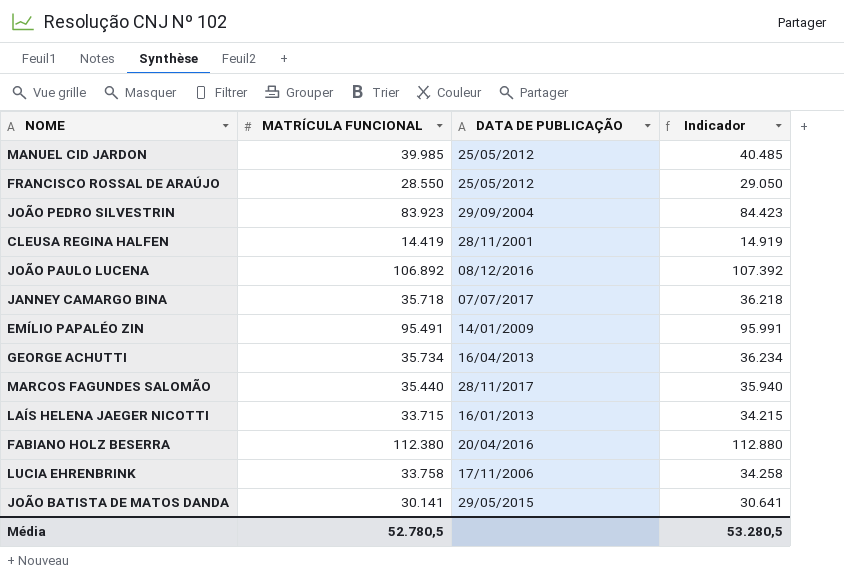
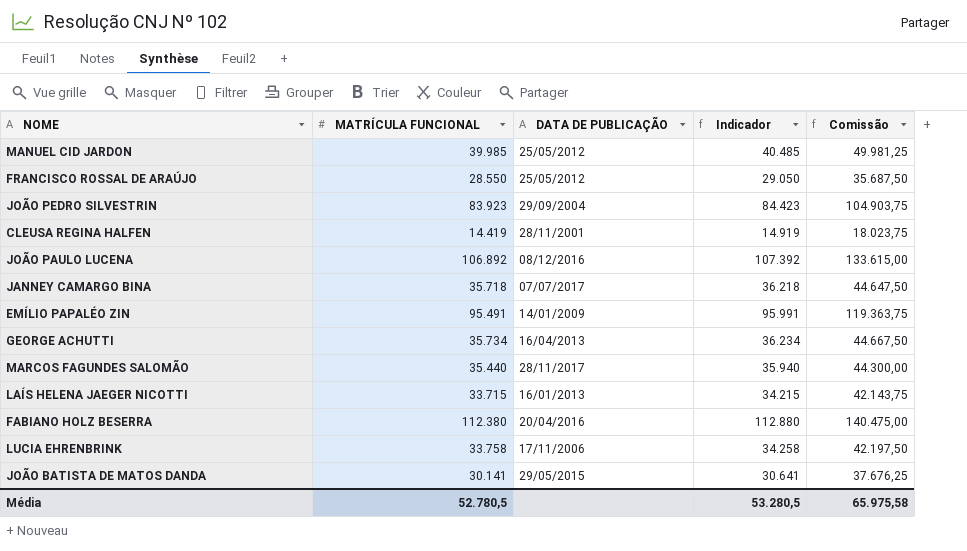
column Comissão | formula: none -> [MATRÍCULA FUNCIONAL] * 1,25

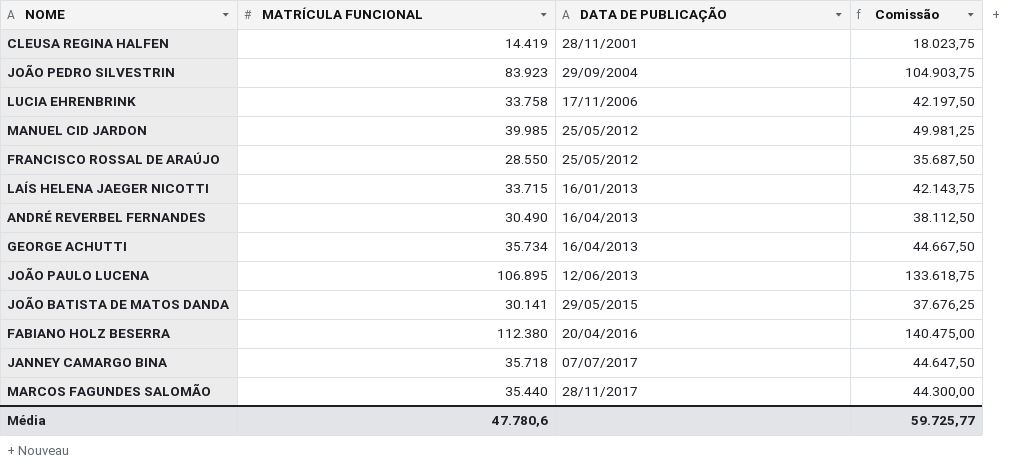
row order: none -> DATA DE PUBLICAÇÃO ascending
column Indicador | formula: [MATRÍCULA FUNCIONAL] + 500 -> none
row EMÍLIO PAPALÉO ZIN: 95.491 | 14/01/2009 | 95.991 | 119.363,75 -> none
row ANDRÉ REVERBEL FERNANDES: none -> 30.490 | 16/04/2013 | 38.112,50
JOÃO PAULO LUCENA | MATRÍCULA FUNCIONAL: 106.892 -> 106.895
JOÃO PAULO LUCENA | DATA DE PUBLICAÇÃO: 08/12/2016 -> 12/06/2013
JOÃO PAULO LUCENA | Comissão: 133.615,00 -> 133.618,75
Média | MATRÍCULA FUNCIONAL: 52.780,5 -> 47.780,6
Média | Comissão: 65.975,58 -> 59.725,77

